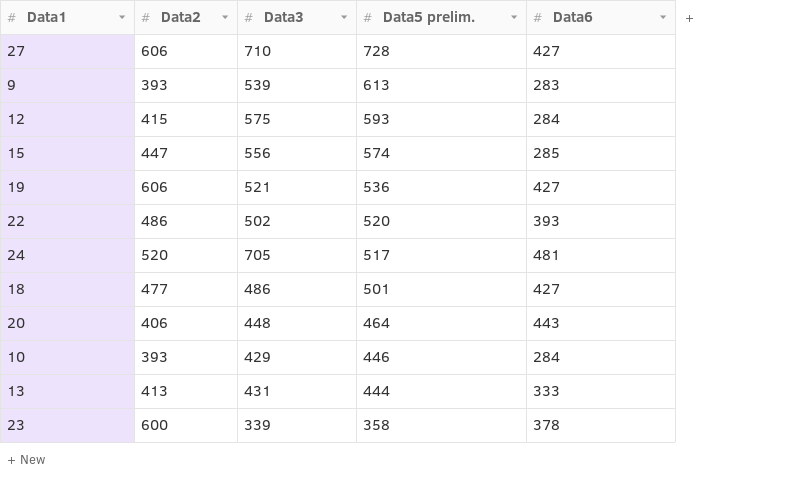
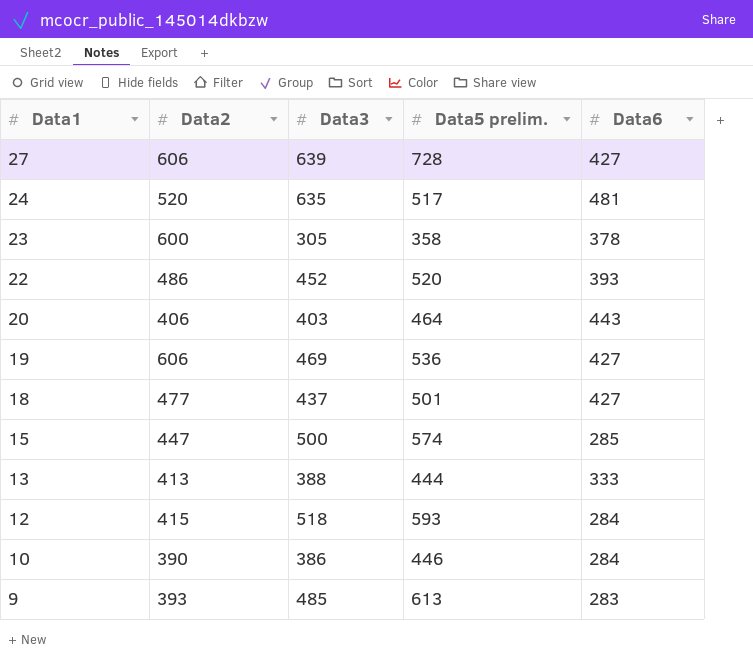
row order: Data5 prelim. descending -> Data1 descending
27 | Data3: 710 -> 639
24 | Data3: 705 -> 635
23 | Data3: 339 -> 305
22 | Data3: 502 -> 452
20 | Data3: 448 -> 403
19 | Data3: 521 -> 469
18 | Data3: 486 -> 437
15 | Data3: 556 -> 500
13 | Data3: 431 -> 388
12 | Data3: 575 -> 518
10 | Data2: 393 -> 390
10 | Data3: 429 -> 386
9 | Data3: 539 -> 485

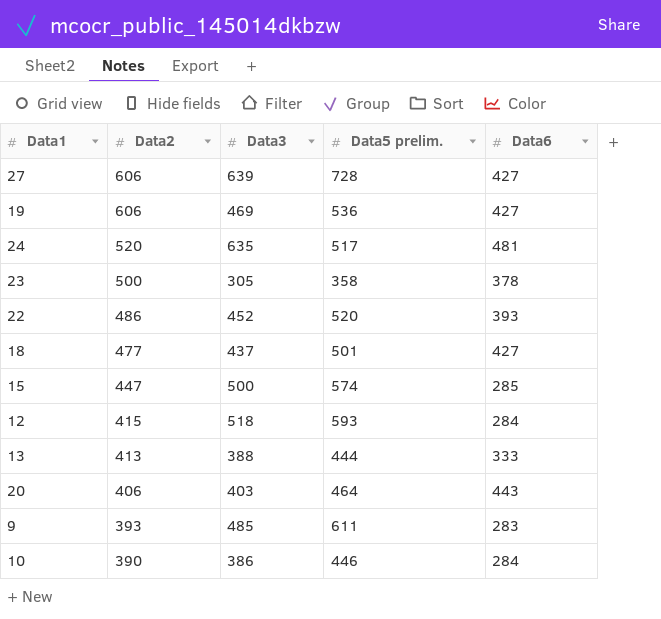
row order: Data1 descending -> Data2 descending
23 | Data2: 600 -> 500
9 | Data5 prelim.: 613 -> 611

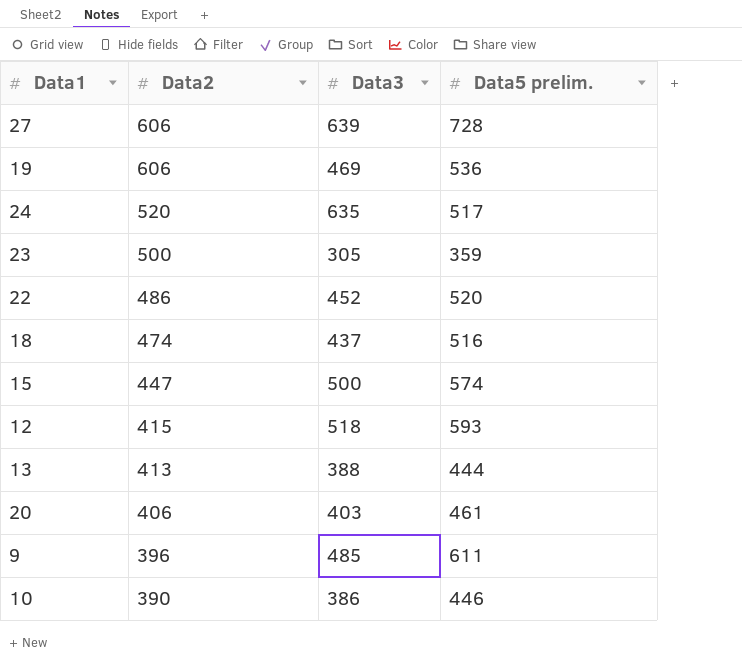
column Data6 | position: 5 -> none
23 | Data5 prelim.: 358 -> 359
18 | Data2: 477 -> 474
18 | Data5 prelim.: 501 -> 516
20 | Data5 prelim.: 464 -> 461
9 | Data2: 393 -> 396

